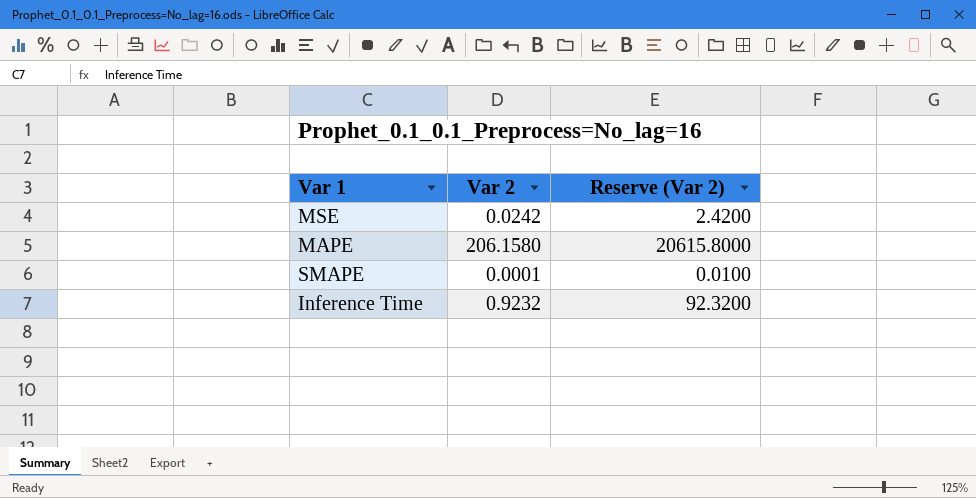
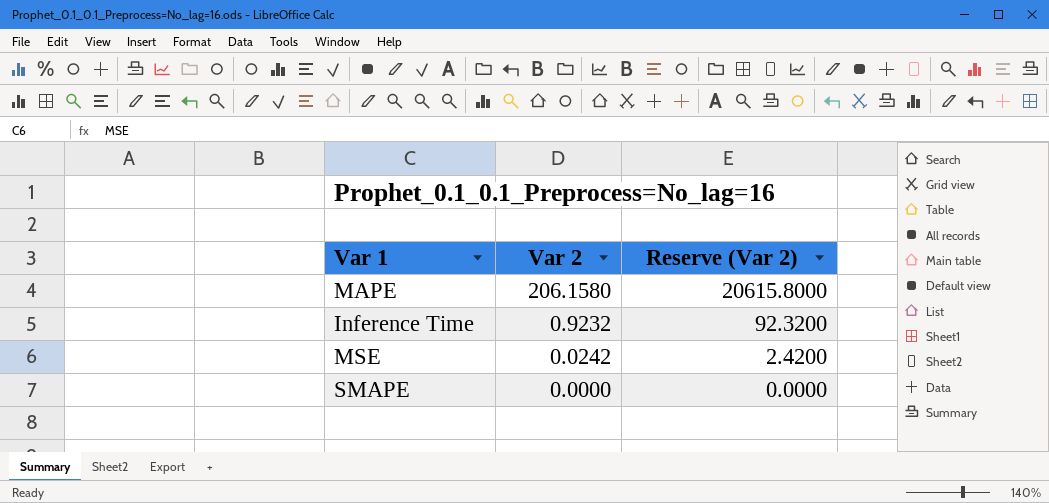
row order: none -> Var 2 descending
SMAPE | Var 2: 0.0001 -> 0.0000
SMAPE | Reserve (Var 2): 0.0100 -> 0.0000

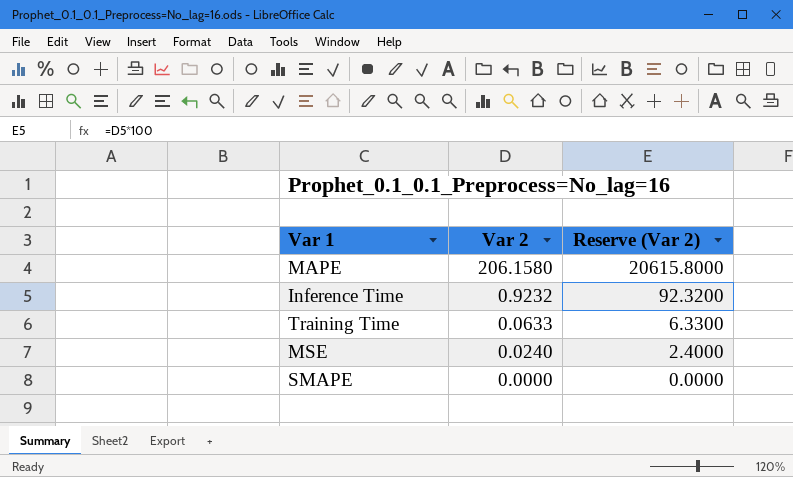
row Training Time: none -> 0.0633 | 6.3300
MSE | Var 2: 0.0242 -> 0.0240
MSE | Reserve (Var 2): 2.4200 -> 2.4000

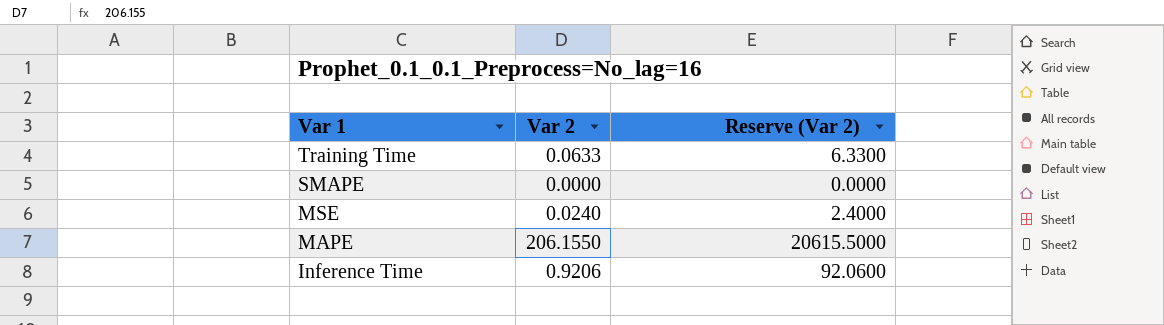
row order: Var 2 descending -> Var 1 descending
MAPE | Var 2: 206.1580 -> 206.1550
MAPE | Reserve (Var 2): 20615.8000 -> 20615.5000
Inference Time | Var 2: 0.9232 -> 0.9206
Inference Time | Reserve (Var 2): 92.3200 -> 92.0600

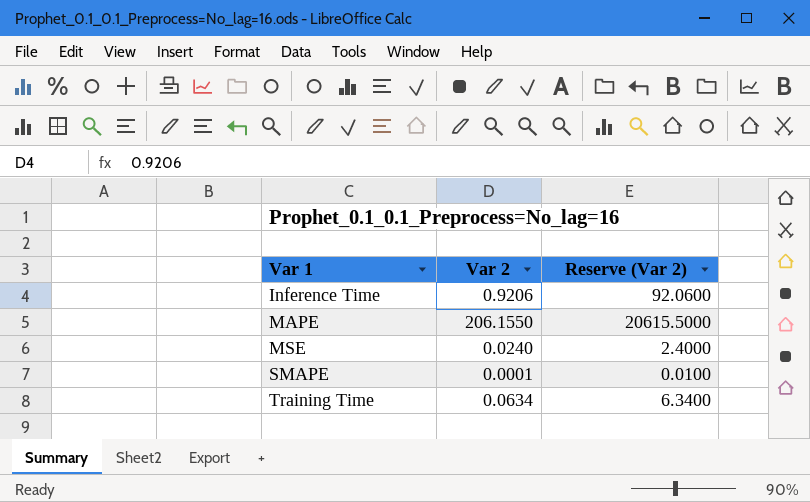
row order: Var 1 descending -> Var 1 ascending
SMAPE | Var 2: 0.0000 -> 0.0001
SMAPE | Reserve (Var 2): 0.0000 -> 0.0100
Training Time | Var 2: 0.0633 -> 0.0634
Training Time | Reserve (Var 2): 6.3300 -> 6.3400

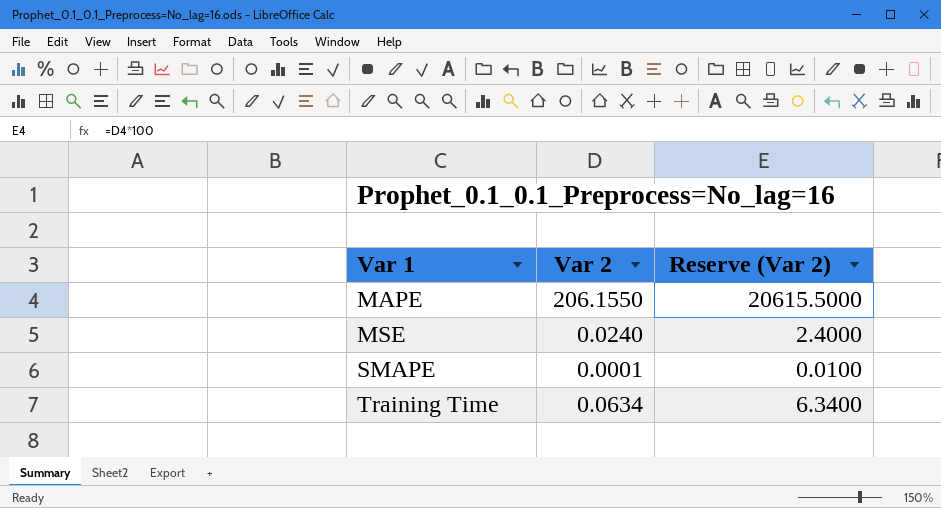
row Inference Time: 0.9206 | 92.0600 -> none

